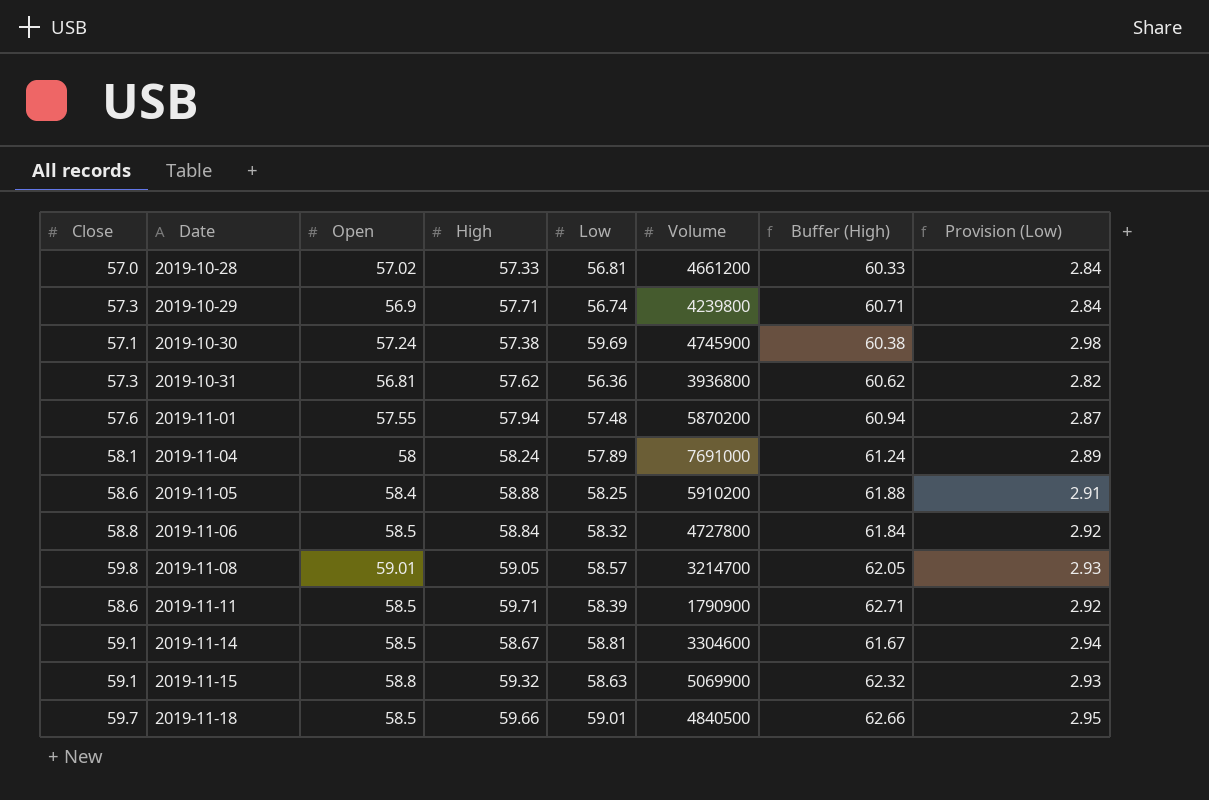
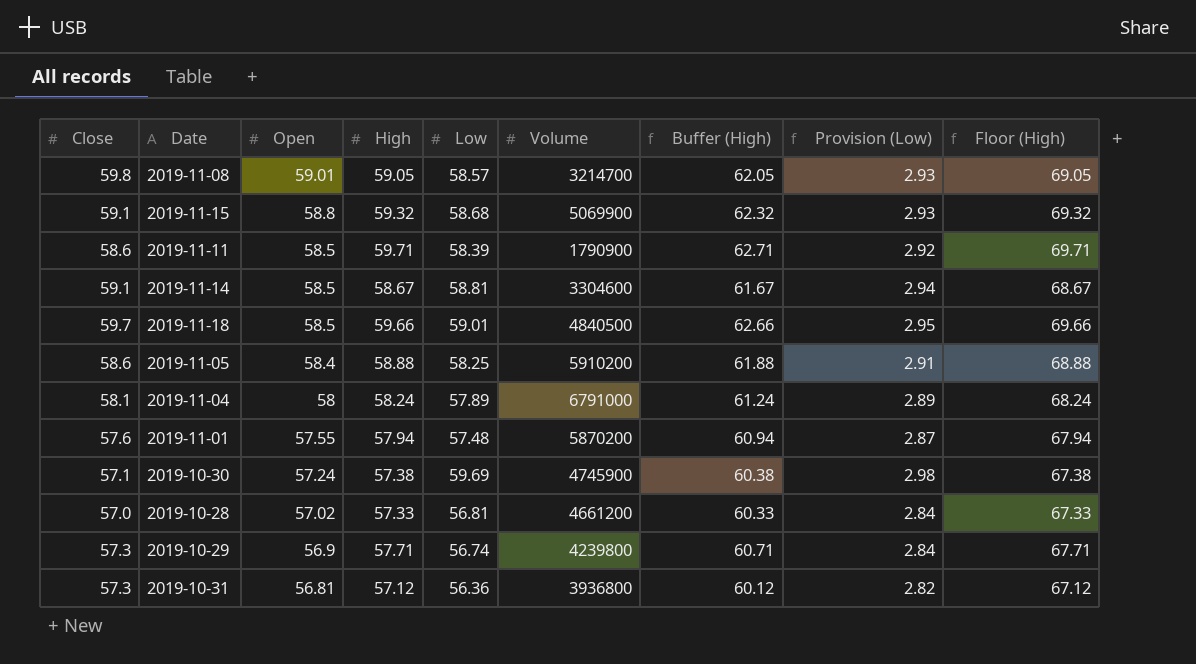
row order: Date ascending -> Open descending
column Floor (High) | formula: none -> [High] + 10
row 2019-11-06: 58.8 | 58.5 | 58.84 | 58.32 | 4727800 | 61.84 | 2.92 -> none
2019-11-15 | Low: 58.63 -> 58.68
2019-11-04 | Volume: 7691000 -> 6791000
2019-10-31 | High: 57.62 -> 57.12
2019-10-31 | Buffer (High): 60.62 -> 60.12

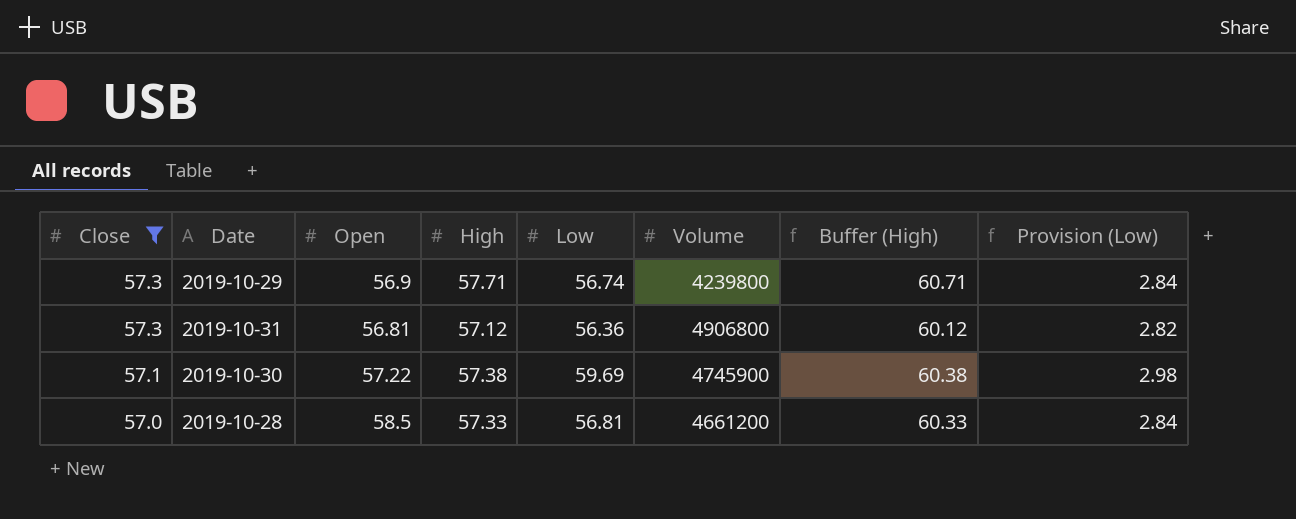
filter: none -> Close <= 57.3
row order: Open descending -> Close descending
column Floor (High) | formula: [High] + 10 -> none
2019-10-31 | Volume: 3936800 -> 4906800
2019-10-30 | Open: 57.24 -> 57.22
2019-10-28 | Open: 57.02 -> 58.5

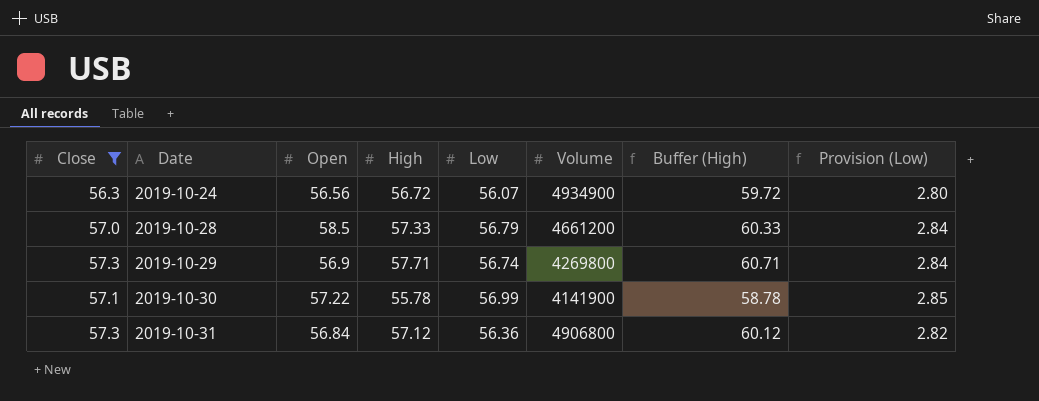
row order: Close descending -> Date ascending
row 2019-10-24: none -> 56.3 | 56.56 | 56.72 | 56.07 | 4934900 | 59.72 | 2.80
2019-10-28 | Low: 56.81 -> 56.79
2019-10-29 | Volume: 4239800 -> 4269800
2019-10-30 | High: 57.38 -> 55.78
2019-10-30 | Low: 59.69 -> 56.99
2019-10-30 | Volume: 4745900 -> 4141900
2019-10-30 | Buffer (High): 60.38 -> 58.78
2019-10-30 | Provision (Low): 2.98 -> 2.85
2019-10-31 | Open: 56.81 -> 56.84

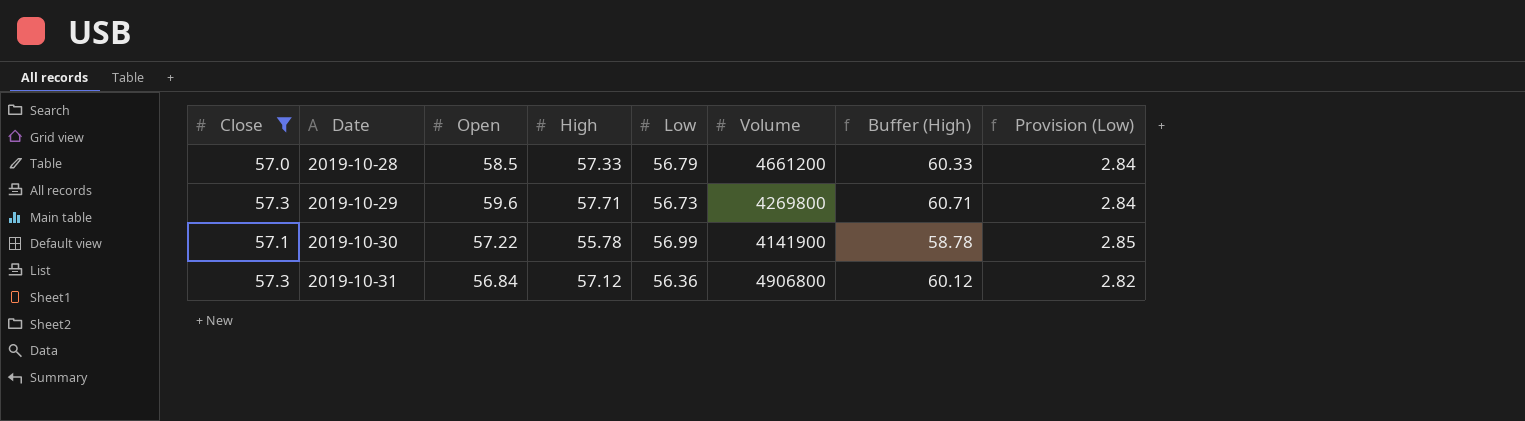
row 2019-10-24: 56.3 | 56.56 | 56.72 | 56.07 | 4934900 | 59.72 | 2.80 -> none
2019-10-29 | Open: 56.9 -> 59.6
2019-10-29 | Low: 56.74 -> 56.73

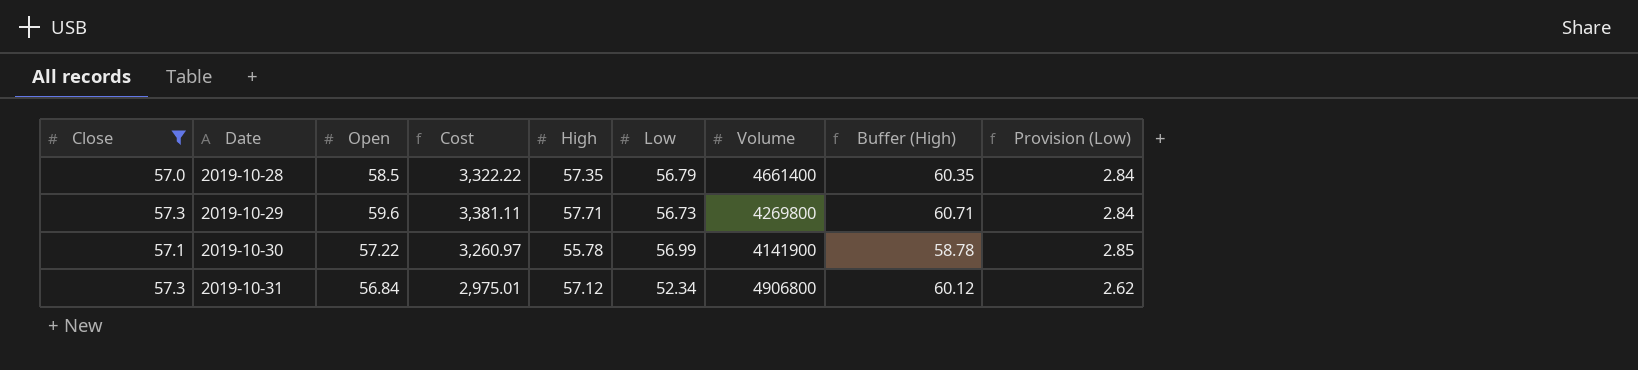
column Cost | formula: none -> [Open] * [Low]
2019-10-28 | High: 57.33 -> 57.35
2019-10-28 | Volume: 4661200 -> 4661400
2019-10-28 | Buffer (High): 60.33 -> 60.35
2019-10-31 | Low: 56.36 -> 52.34
2019-10-31 | Provision (Low): 2.82 -> 2.62

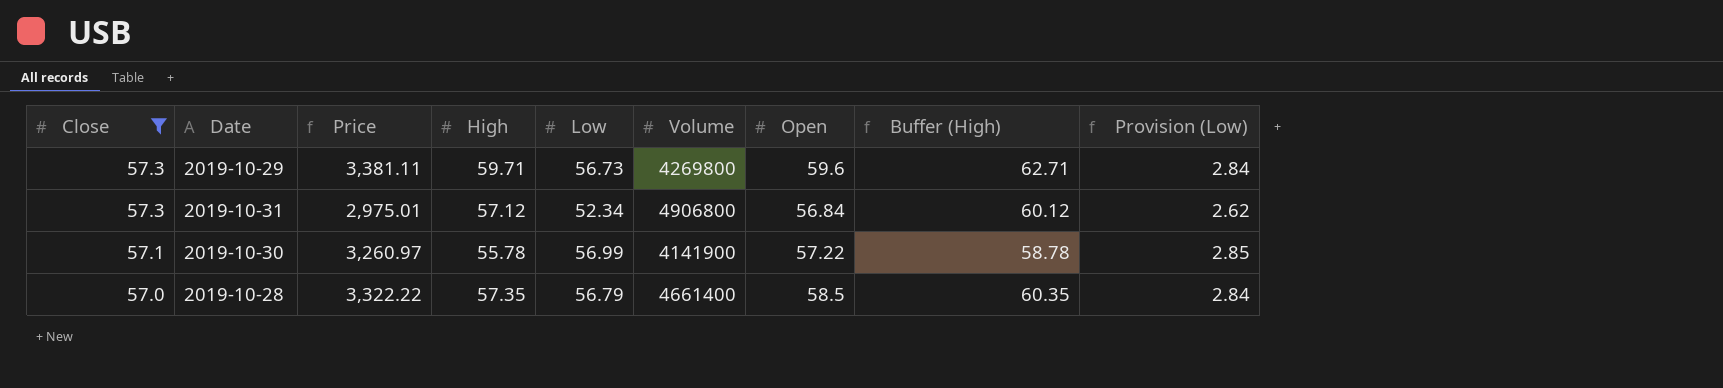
row order: Date ascending -> Close descending
column name: Cost -> Price
column Open | position: 3 -> 7
2019-10-29 | High: 57.71 -> 59.71
2019-10-29 | Buffer (High): 60.71 -> 62.71

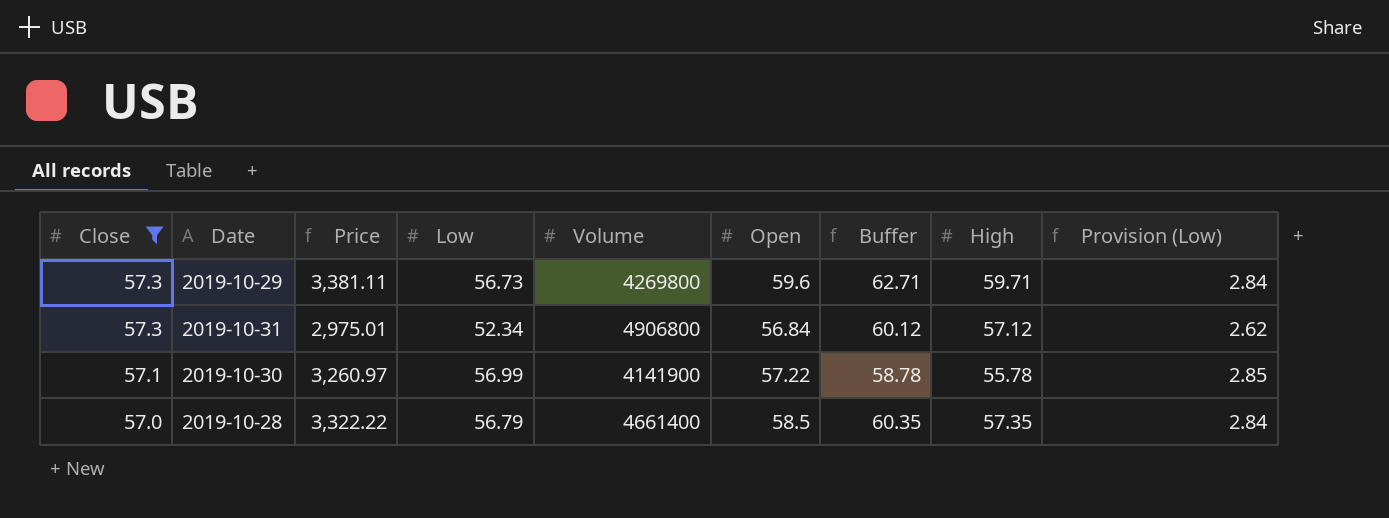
column name: Buffer (High) -> Buffer
column High | position: 4 -> 8

